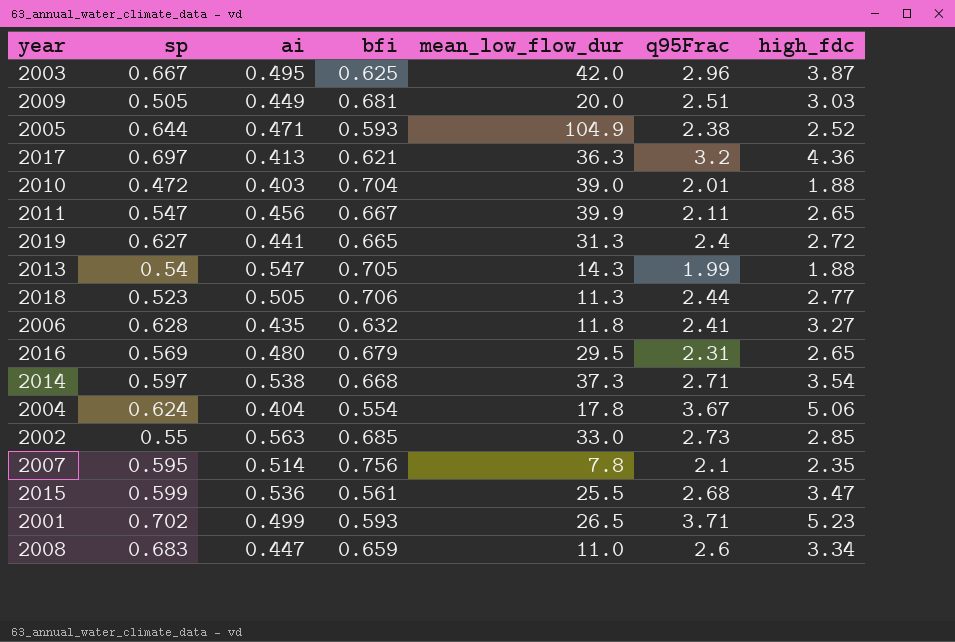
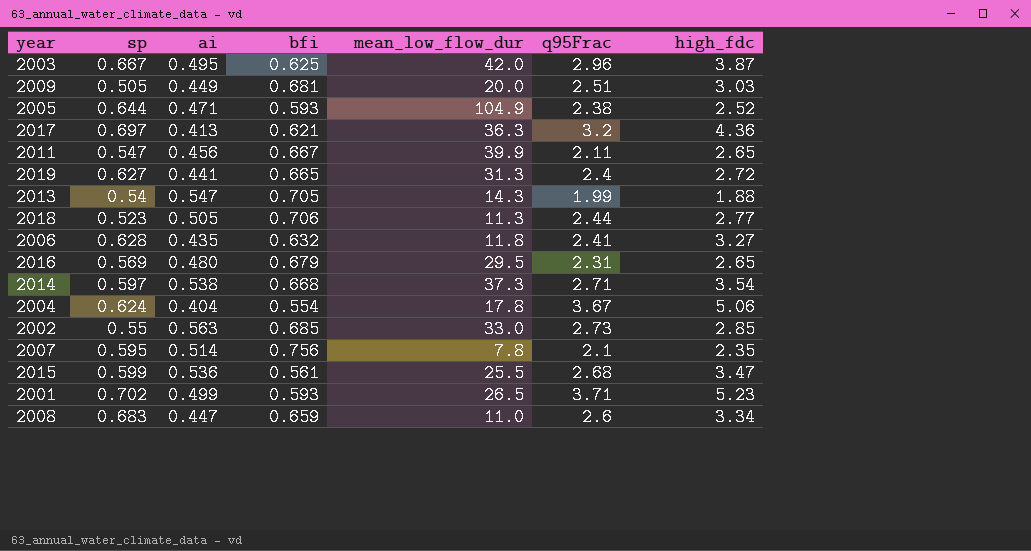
row 2010: 0.472 | 0.403 | 0.704 | 39.0 | 2.01 | 1.88 -> none

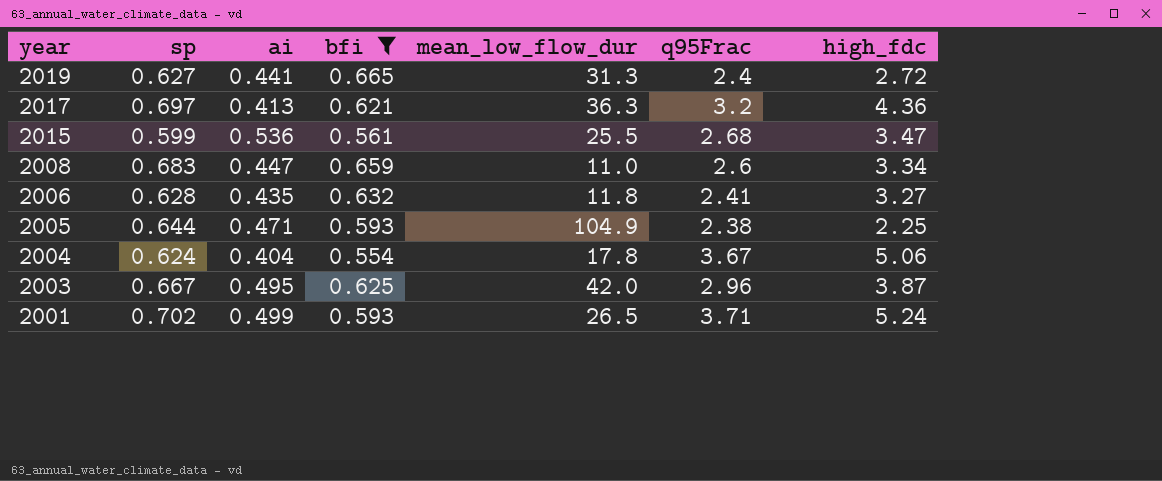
filter: none -> bfi <= 0.665
row order: none -> year descending
2005 | high_fdc: 2.52 -> 2.25
2001 | high_fdc: 5.23 -> 5.24

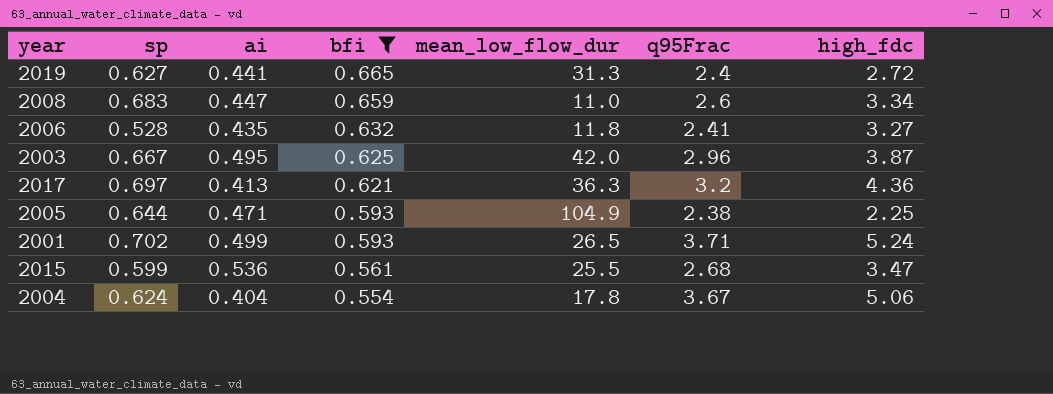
row order: year descending -> bfi descending
2006 | sp: 0.628 -> 0.528

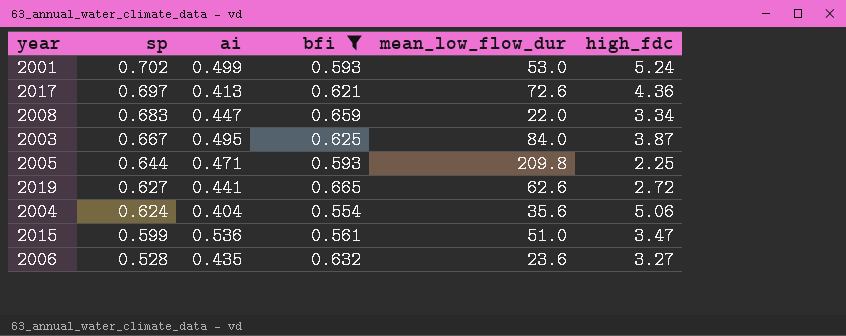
row order: bfi descending -> sp descending
column q95Frac | position: 6 -> none
2001 | mean_low_flow_dur: 26.5 -> 53.0
2017 | mean_low_flow_dur: 36.3 -> 72.6
2008 | mean_low_flow_dur: 11.0 -> 22.0
2003 | mean_low_flow_dur: 42.0 -> 84.0
2005 | mean_low_flow_dur: 104.9 -> 209.8
2019 | mean_low_flow_dur: 31.3 -> 62.6
2004 | mean_low_flow_dur: 17.8 -> 35.6
2015 | mean_low_flow_dur: 25.5 -> 51.0
2006 | mean_low_flow_dur: 11.8 -> 23.6

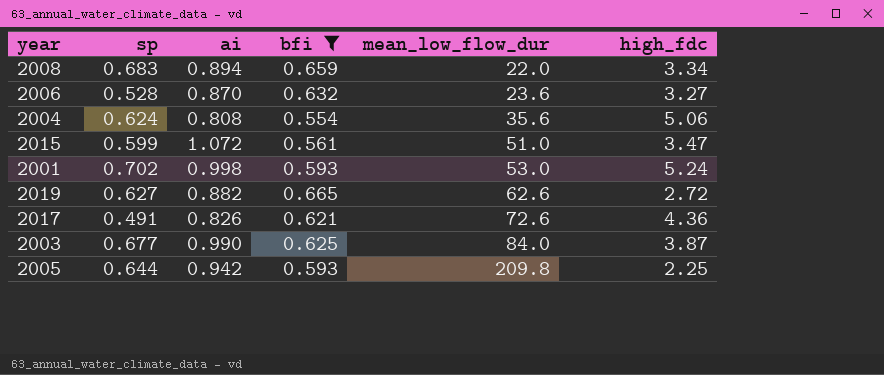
row order: sp descending -> mean_low_flow_dur ascending
2008 | ai: 0.447 -> 0.894
2006 | ai: 0.435 -> 0.870
2004 | ai: 0.404 -> 0.808
2015 | ai: 0.536 -> 1.072
2001 | ai: 0.499 -> 0.998
2019 | ai: 0.441 -> 0.882
2017 | sp: 0.697 -> 0.491
2017 | ai: 0.413 -> 0.826
2003 | sp: 0.667 -> 0.677
2003 | ai: 0.495 -> 0.990
2005 | ai: 0.471 -> 0.942

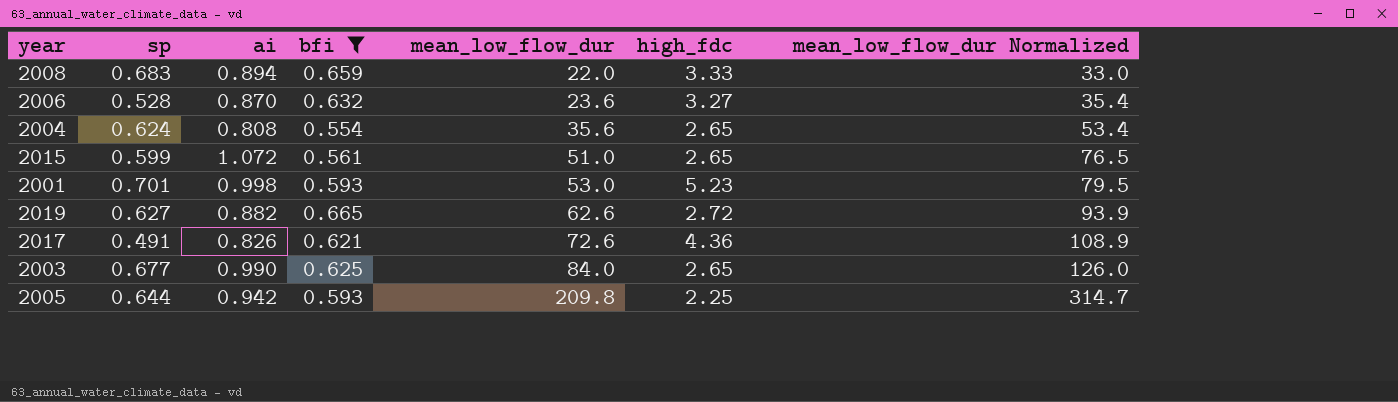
column mean_low_flow_dur Normalized | formula: none -> [mean_low_flow_dur] * 1.5
2008 | high_fdc: 3.34 -> 3.33
2004 | high_fdc: 5.06 -> 2.65
2015 | high_fdc: 3.47 -> 2.65
2001 | sp: 0.702 -> 0.701
2001 | high_fdc: 5.24 -> 5.23
2003 | high_fdc: 3.87 -> 2.65

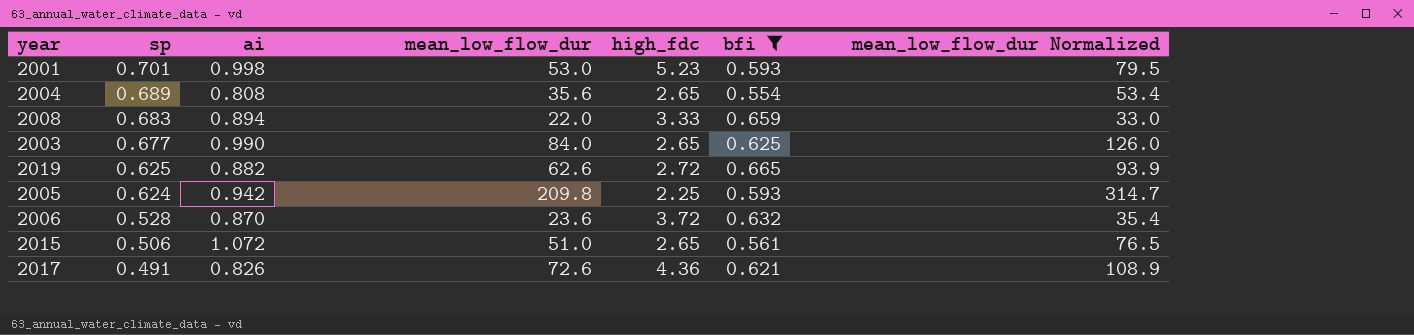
row order: mean_low_flow_dur ascending -> sp descending
column bfi | position: 4 -> 6
2004 | sp: 0.624 -> 0.689
2019 | sp: 0.627 -> 0.625
2005 | sp: 0.644 -> 0.624
2006 | high_fdc: 3.27 -> 3.72
2015 | sp: 0.599 -> 0.506

